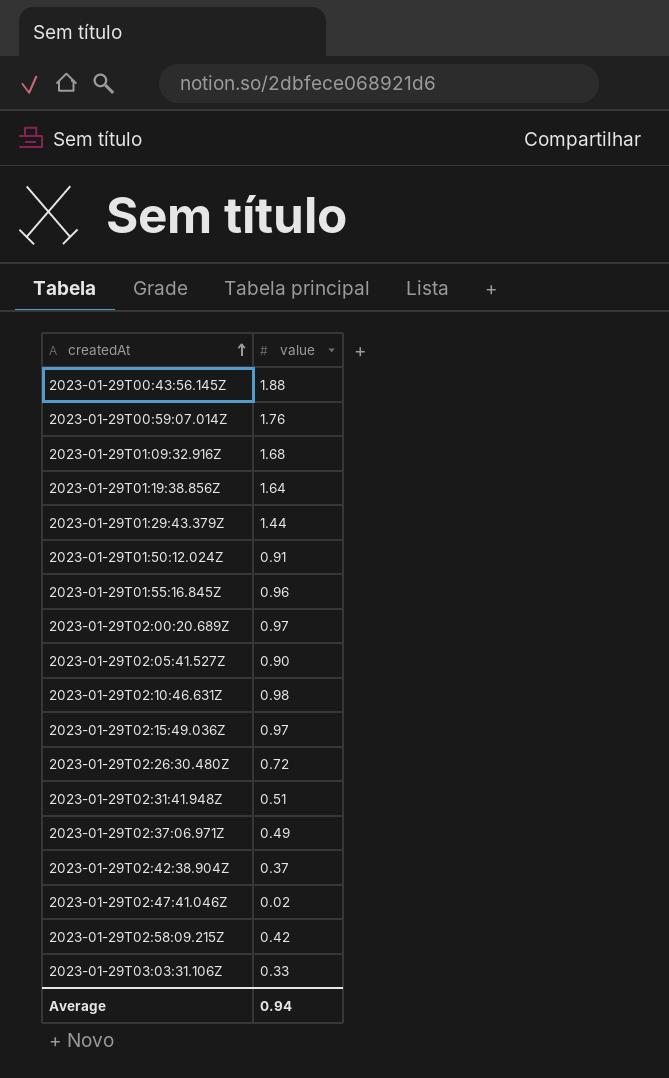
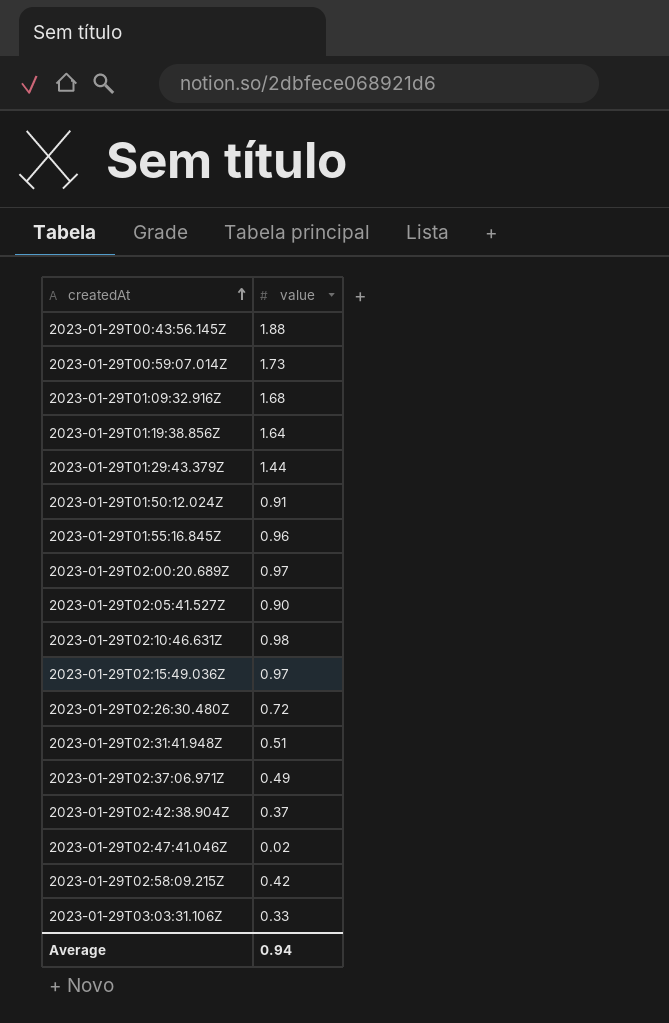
2023-01-29T00:59:07.014Z | value: 1.76 -> 1.73

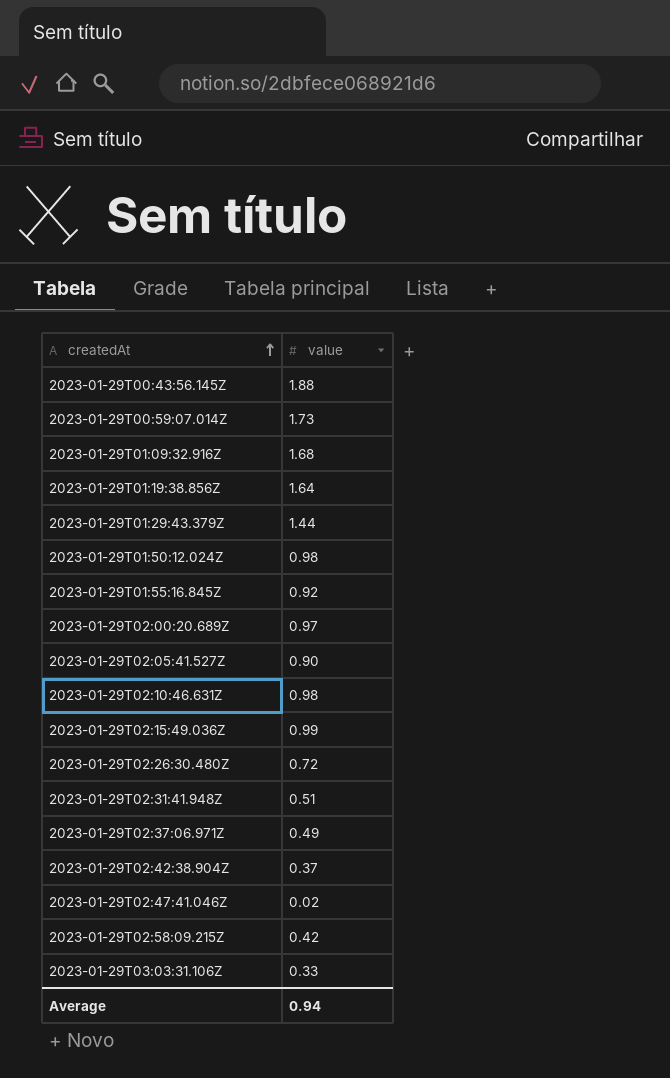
2023-01-29T01:50:12.024Z | value: 0.91 -> 0.98
2023-01-29T01:55:16.845Z | value: 0.96 -> 0.92
2023-01-29T02:15:49.036Z | value: 0.97 -> 0.99

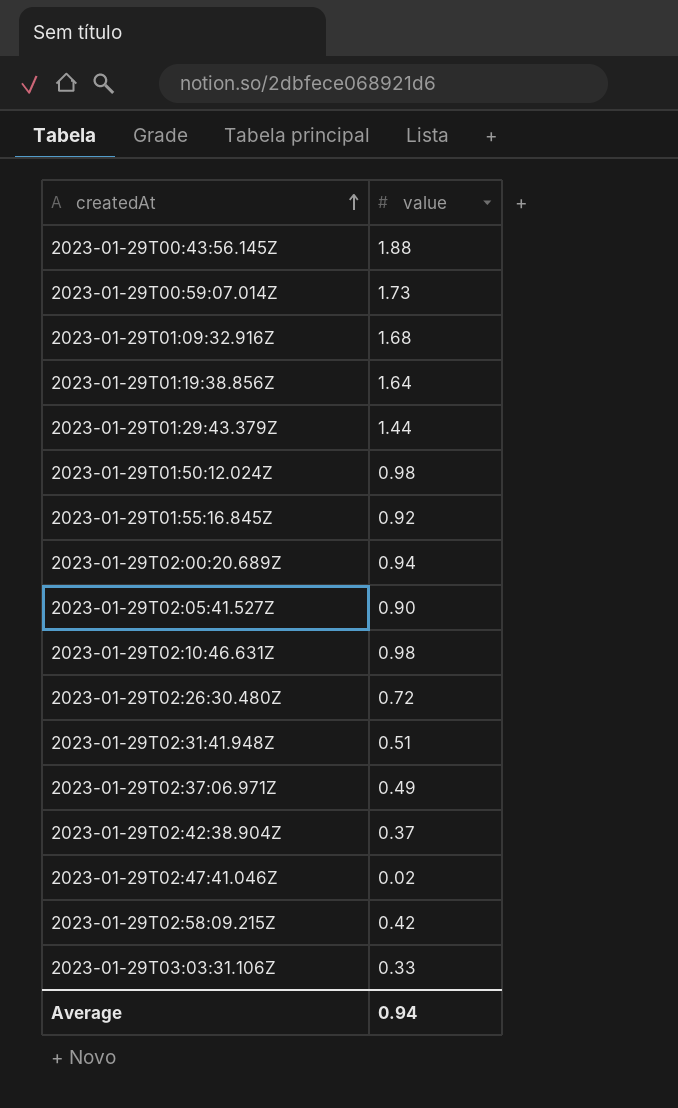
row 2023-01-29T02:15:49.036Z: 0.99 -> none
2023-01-29T02:00:20.689Z | value: 0.97 -> 0.94

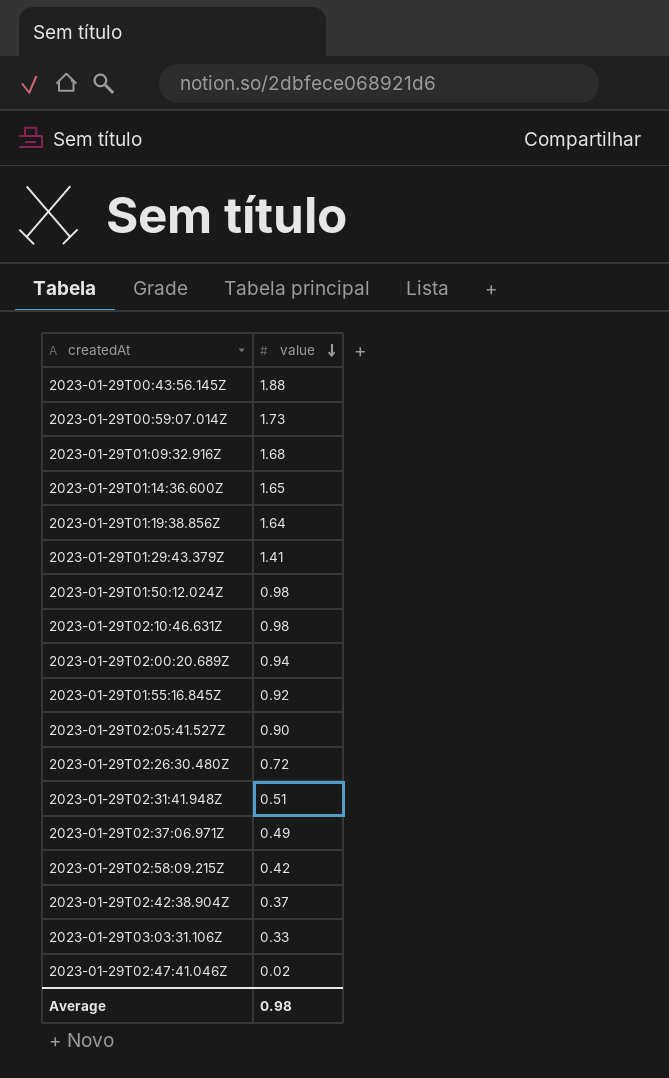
row order: createdAt ascending -> value descending
row 2023-01-29T01:14:36.600Z: none -> 1.65
2023-01-29T01:29:43.379Z | value: 1.44 -> 1.41
Average | value: 0.94 -> 0.98

